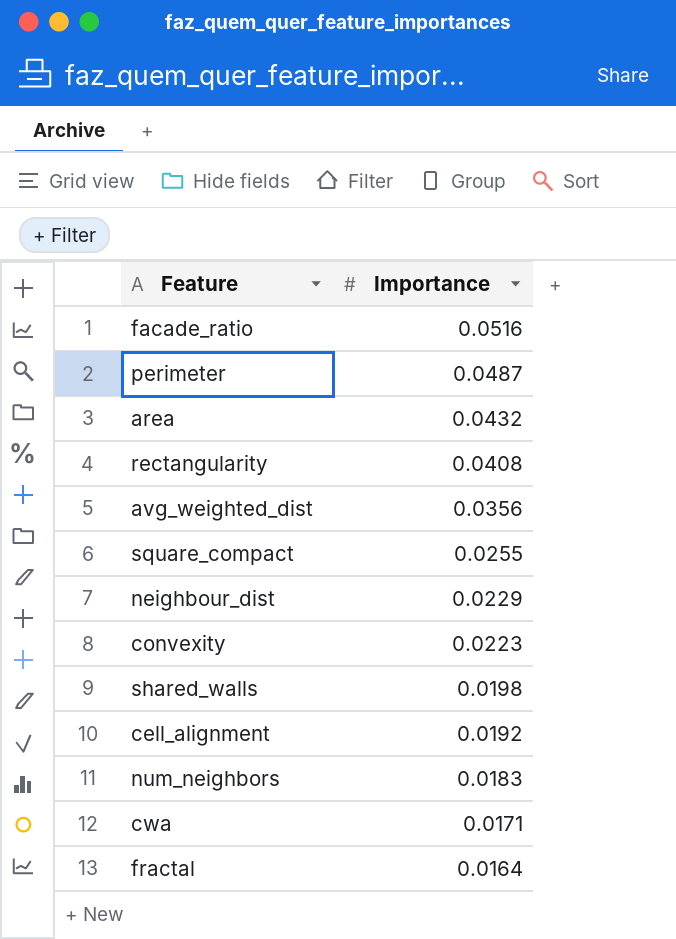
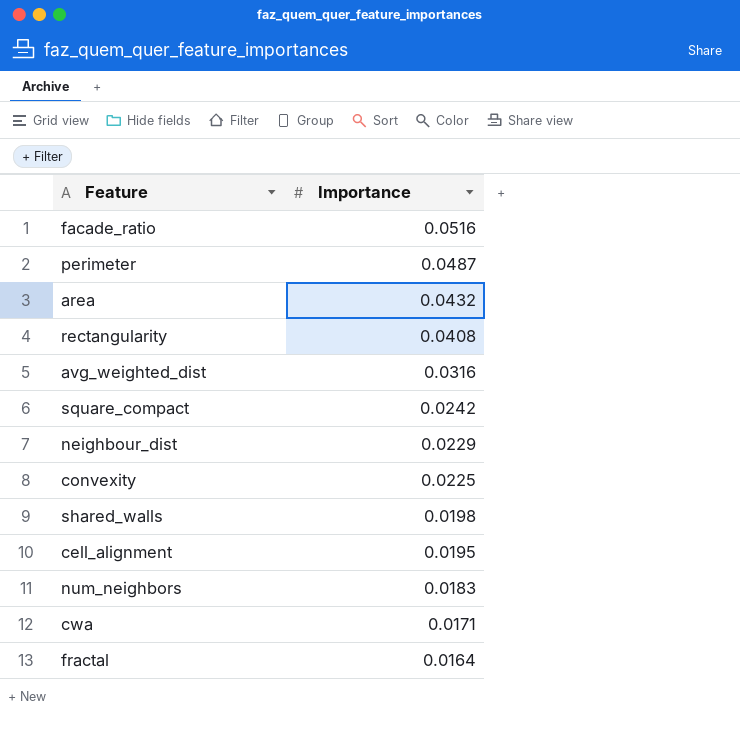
avg_weighted_dist | Importance: 0.0356 -> 0.0316
square_compact | Importance: 0.0255 -> 0.0242
convexity | Importance: 0.0223 -> 0.0225
cell_alignment | Importance: 0.0192 -> 0.0195

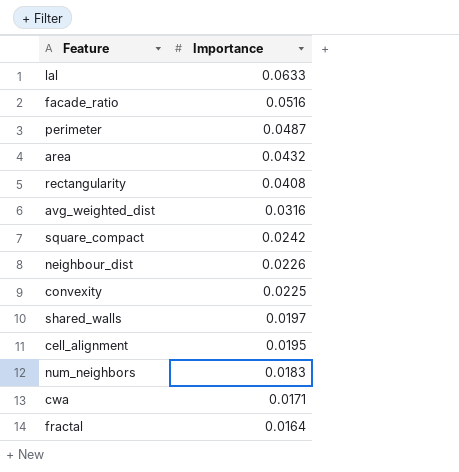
row lal: none -> 0.0633
neighbour_dist | Importance: 0.0229 -> 0.0226
shared_walls | Importance: 0.0198 -> 0.0197

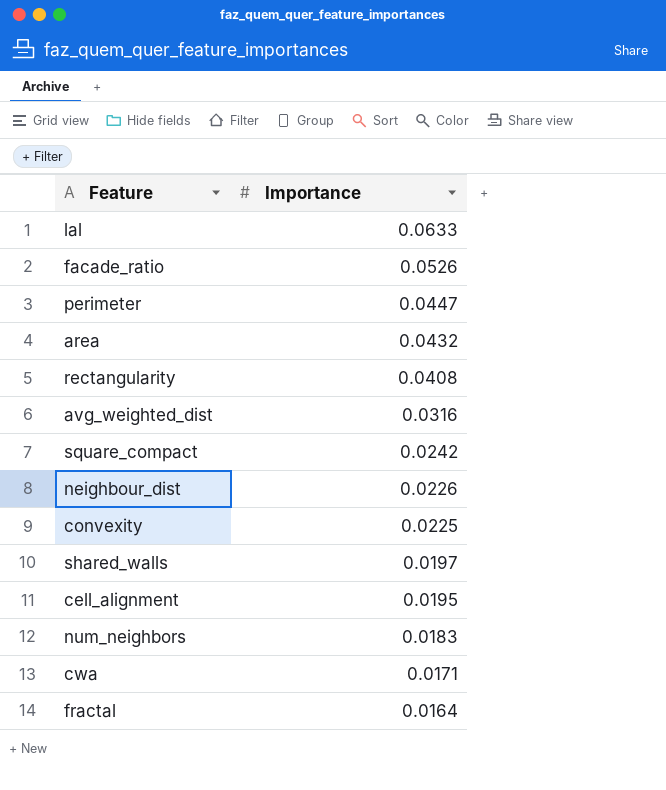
facade_ratio | Importance: 0.0516 -> 0.0526
perimeter | Importance: 0.0487 -> 0.0447

